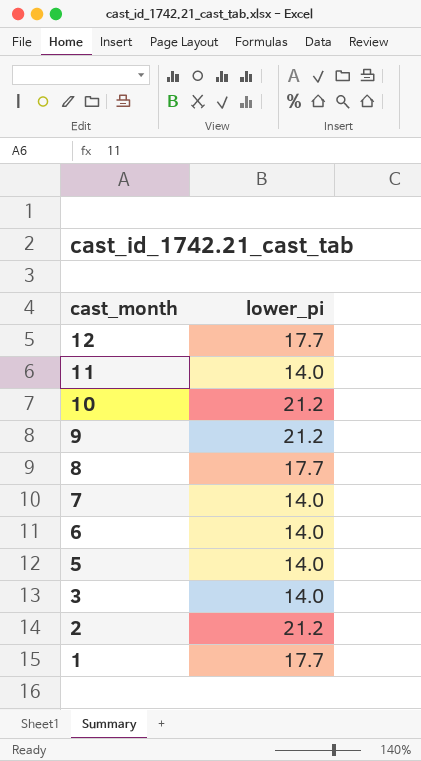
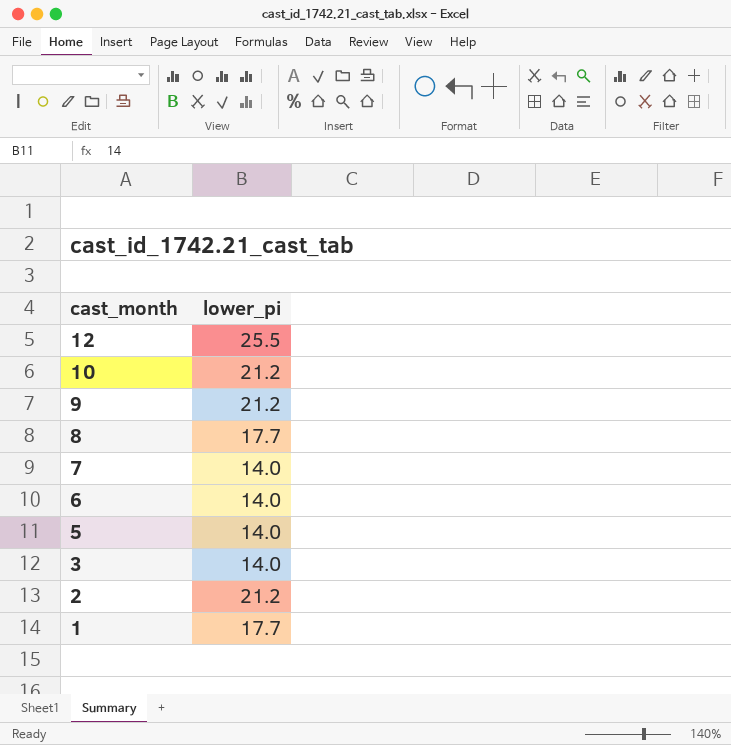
row 11: 14.0 -> none
12 | lower_pi: 17.7 -> 25.5

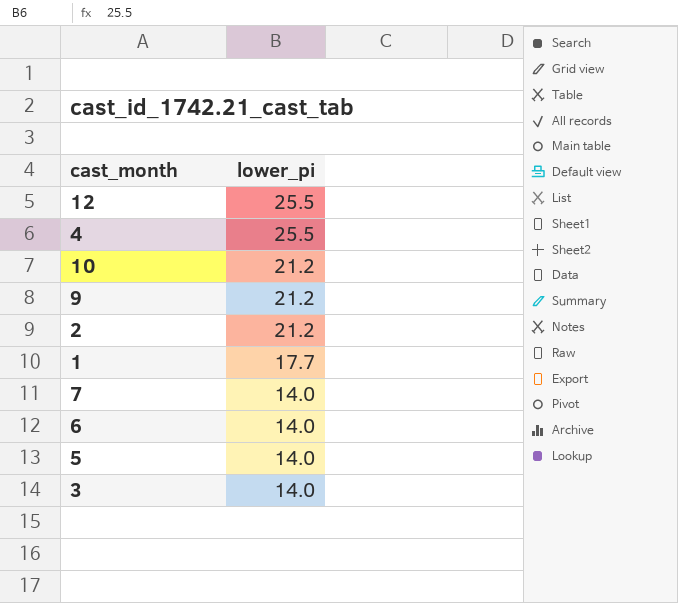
row order: cast_month descending -> lower_pi descending
row 8: 17.7 -> none
row 4: none -> 25.5

